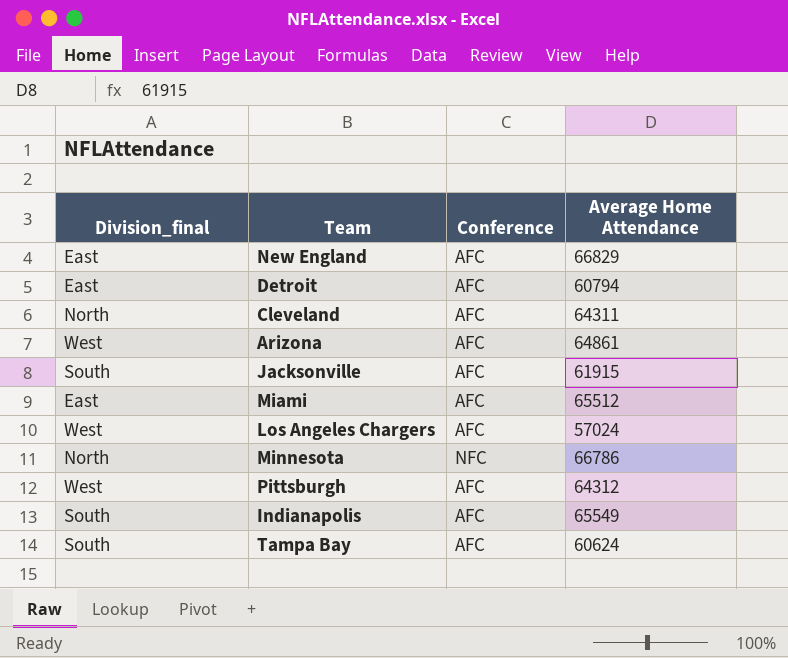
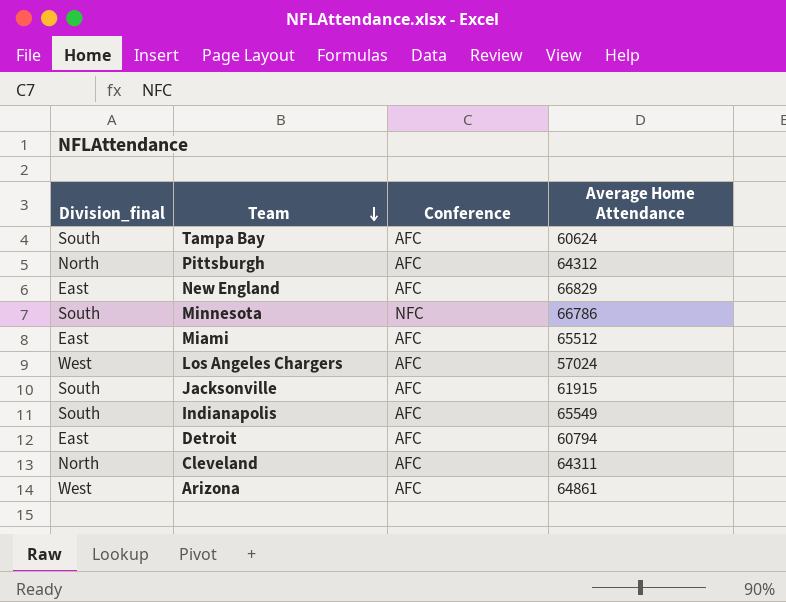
row order: none -> Team descending
Pittsburgh | Division_final: West -> North
Minnesota | Division_final: North -> South

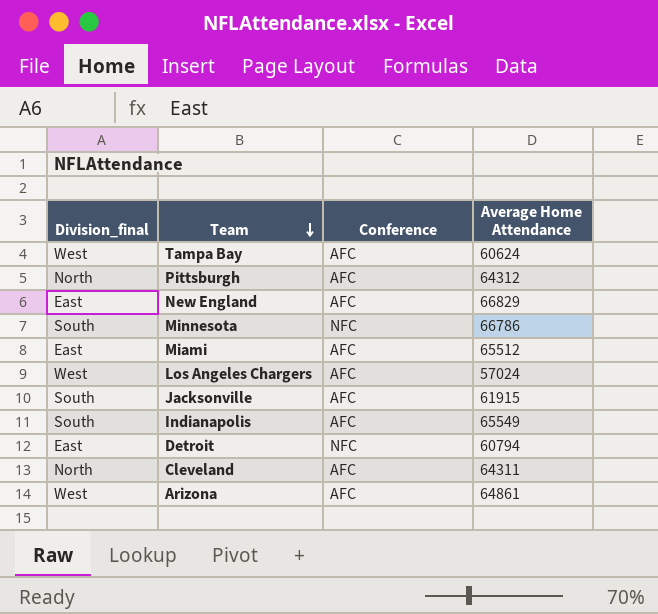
Tampa Bay | Division_final: South -> West
Detroit | Conference: AFC -> NFC

